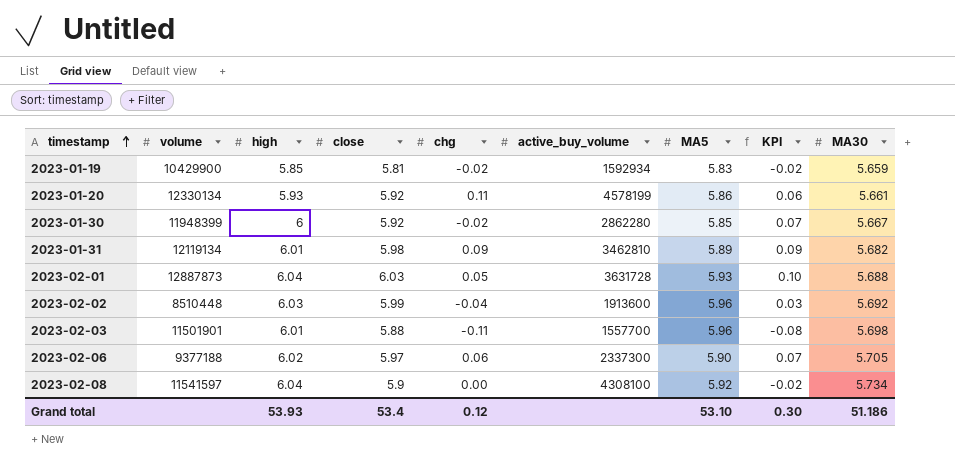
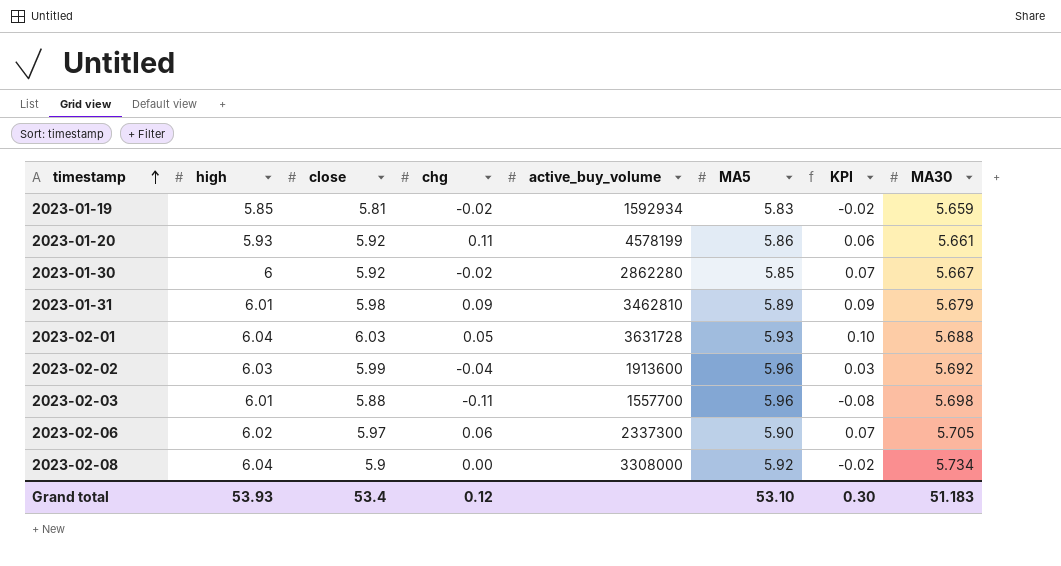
column volume | position: 2 -> none
2023-01-31 | MA30: 5.682 -> 5.679
2023-02-08 | active_buy_volume: 4308100 -> 3308000
Grand total | MA30: 51.186 -> 51.183

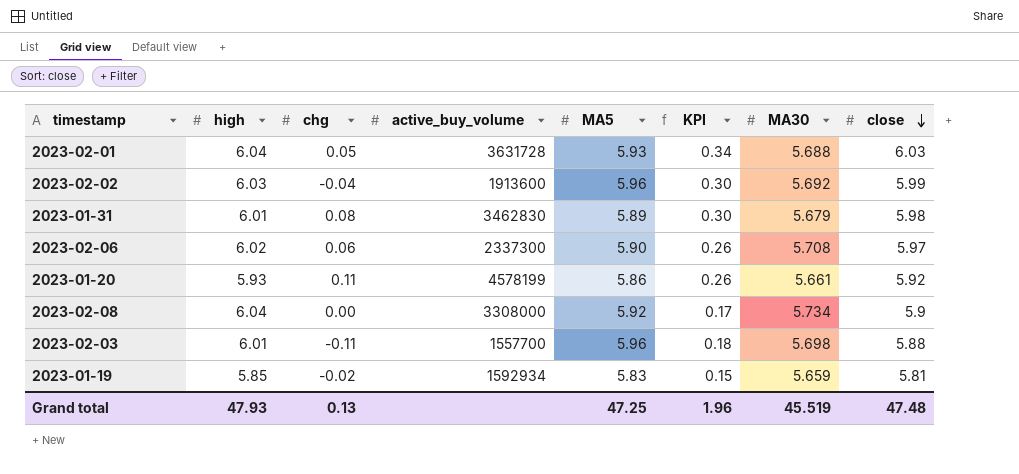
row order: timestamp ascending -> close descending
column KPI | formula: [close] - [MA5] -> [close] - [MA30]
column close | position: 3 -> 8
row 2023-01-30: 6 | 5.92 | -0.02 | 2862280 | 5.85 | 0.07 | 5.667 -> none
2023-01-31 | chg: 0.09 -> 0.08
2023-01-31 | active_buy_volume: 3462810 -> 3462830
2023-02-06 | MA30: 5.705 -> 5.708
Grand total | high: 53.93 -> 47.93
Grand total | chg: 0.12 -> 0.13
Grand total | MA5: 53.10 -> 47.25
Grand total | KPI: 0.30 -> 1.96
Grand total | MA30: 51.183 -> 45.519
Grand total | close: 53.4 -> 47.48

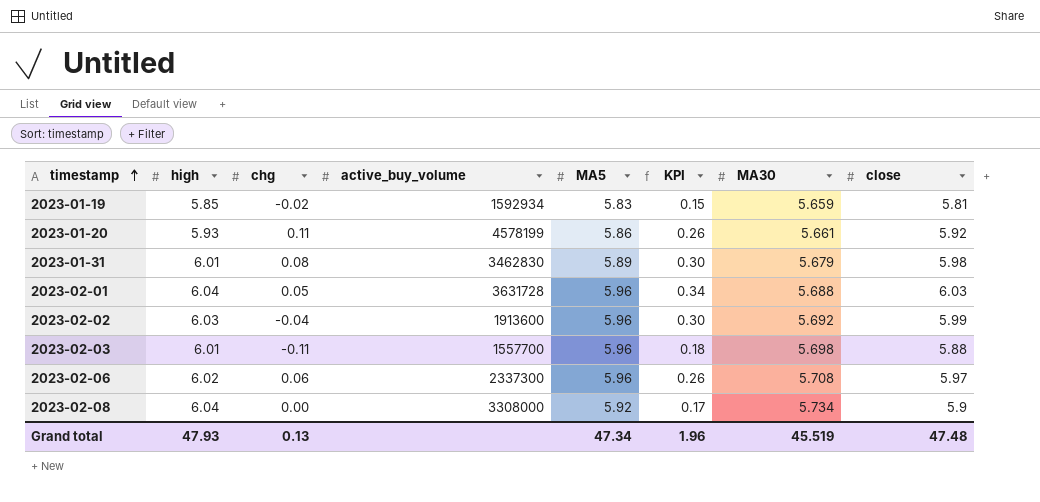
row order: close descending -> timestamp ascending
2023-02-01 | MA5: 5.93 -> 5.96
2023-02-06 | MA5: 5.90 -> 5.96
Grand total | MA5: 47.25 -> 47.34

